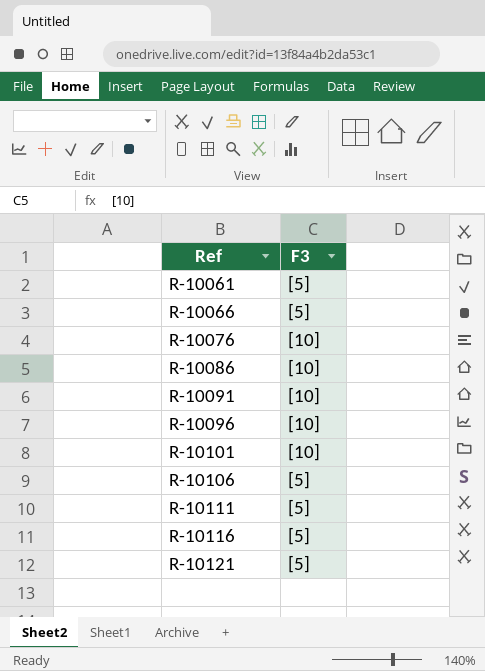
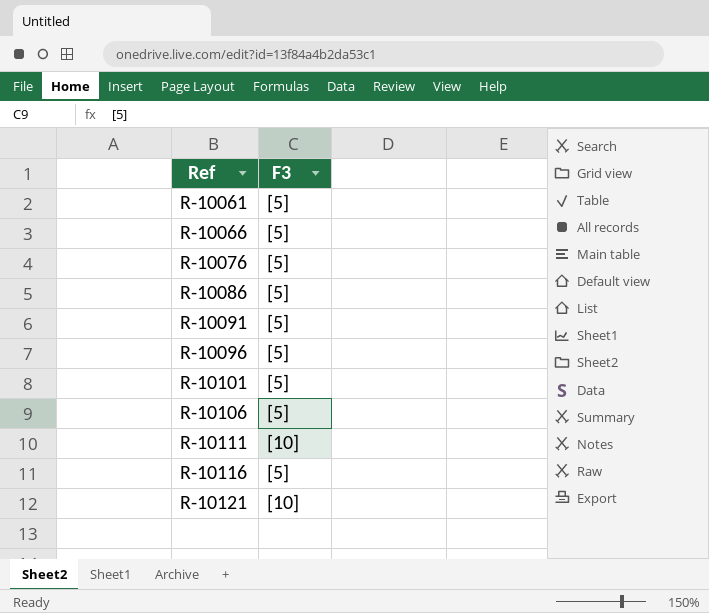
R-10076 | F3: [10] -> [5]
R-10086 | F3: [10] -> [5]
R-10091 | F3: [10] -> [5]
R-10096 | F3: [10] -> [5]
R-10101 | F3: [10] -> [5]
R-10111 | F3: [5] -> [10]
R-10121 | F3: [5] -> [10]

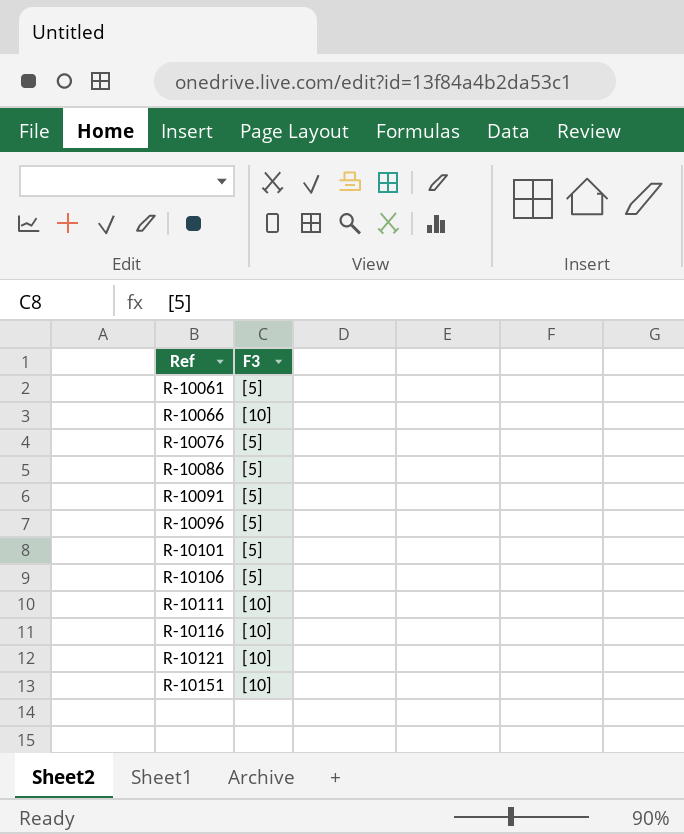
R-10066 | F3: [5] -> [10]
R-10116 | F3: [5] -> [10]
row R-10151: none -> [10]

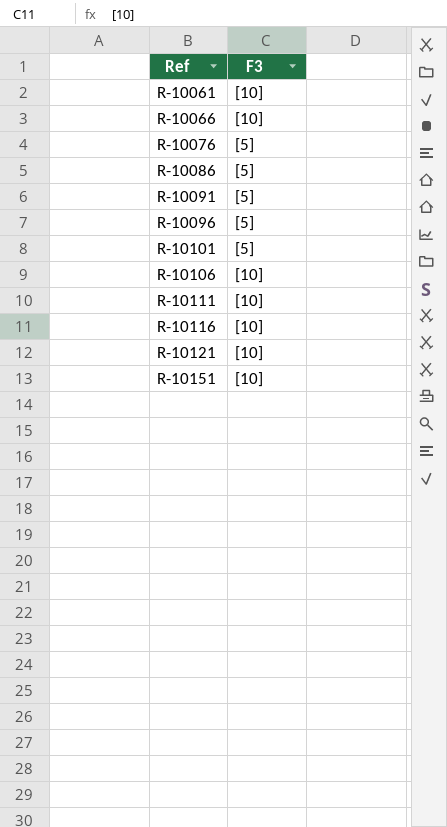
R-10061 | F3: [5] -> [10]
R-10106 | F3: [5] -> [10]

